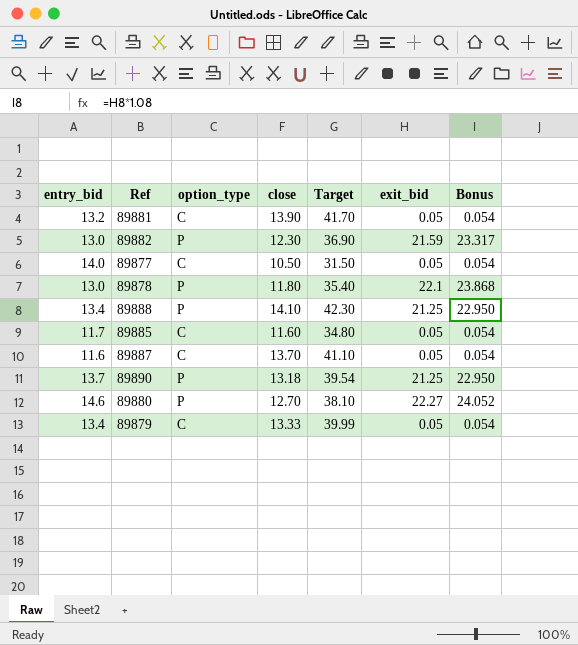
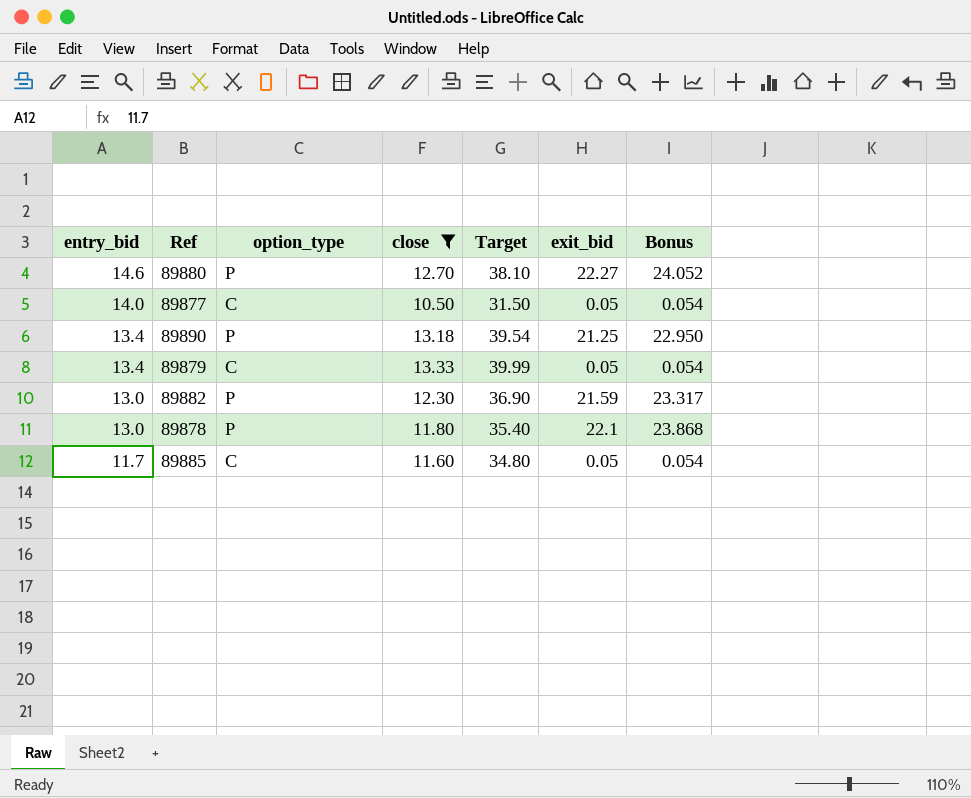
filter: none -> close <= 13.33
row order: none -> entry_bid descending
89890 | entry_bid: 13.7 -> 13.4

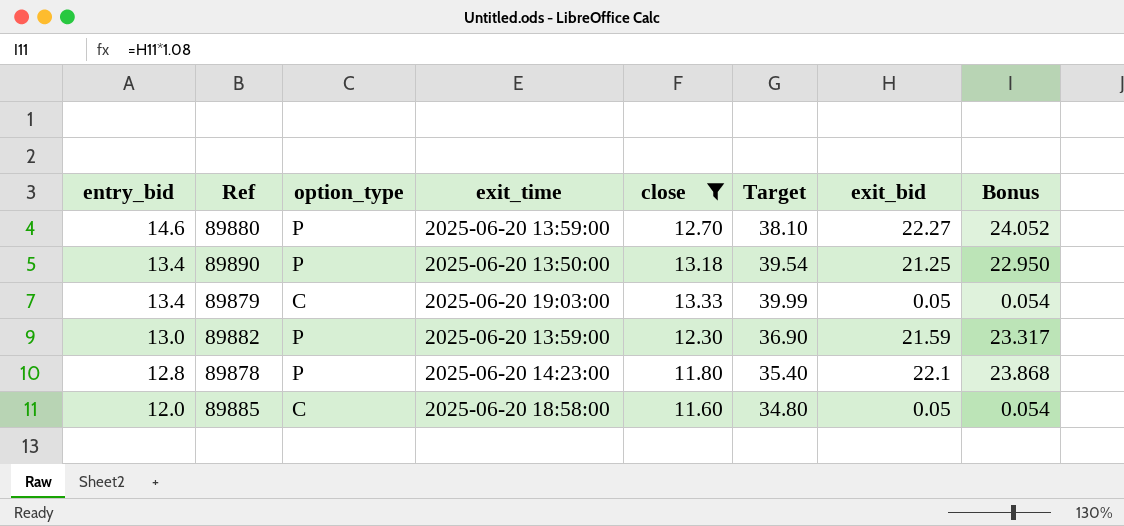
column exit_time | position: none -> 4
row 89877: 14.0 | C | 10.50 | 31.50 | 0.05 | 0.054 -> none
89878 | entry_bid: 13.0 -> 12.8
89885 | entry_bid: 11.7 -> 12.0

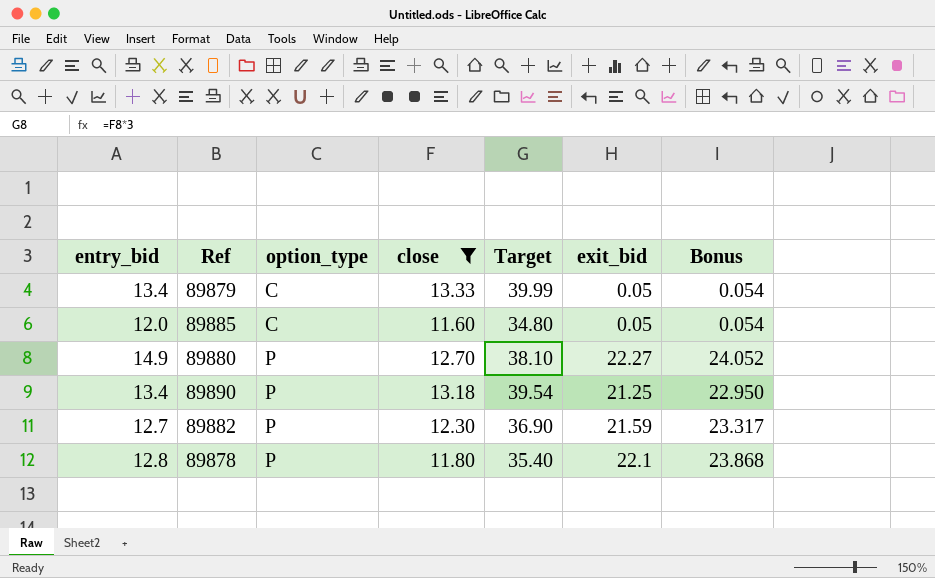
row order: entry_bid descending -> option_type ascending
column exit_time | position: 4 -> none
89880 | entry_bid: 14.6 -> 14.9
89882 | entry_bid: 13.0 -> 12.7

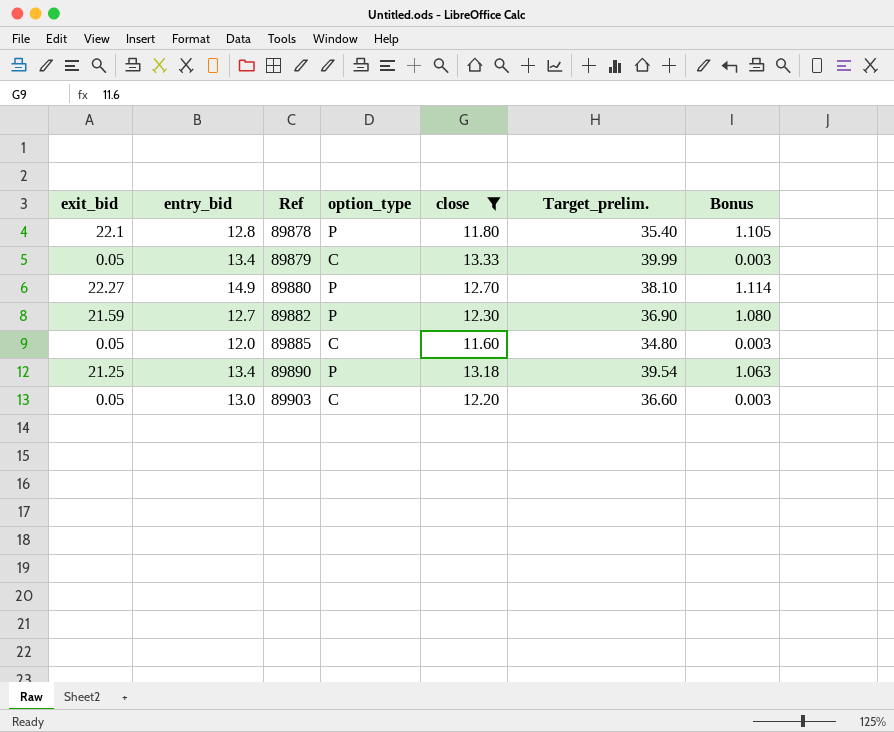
row order: option_type ascending -> Ref ascending
column exit_bid | position: 6 -> 1
column name: Target -> Target_prelim.
column Bonus | formula: [exit_bid] * 1.08 -> [exit_bid] * 0.05
row 89903: none -> 0.05 | 13.0 | C | 12.20 | 36.60 | 0.003

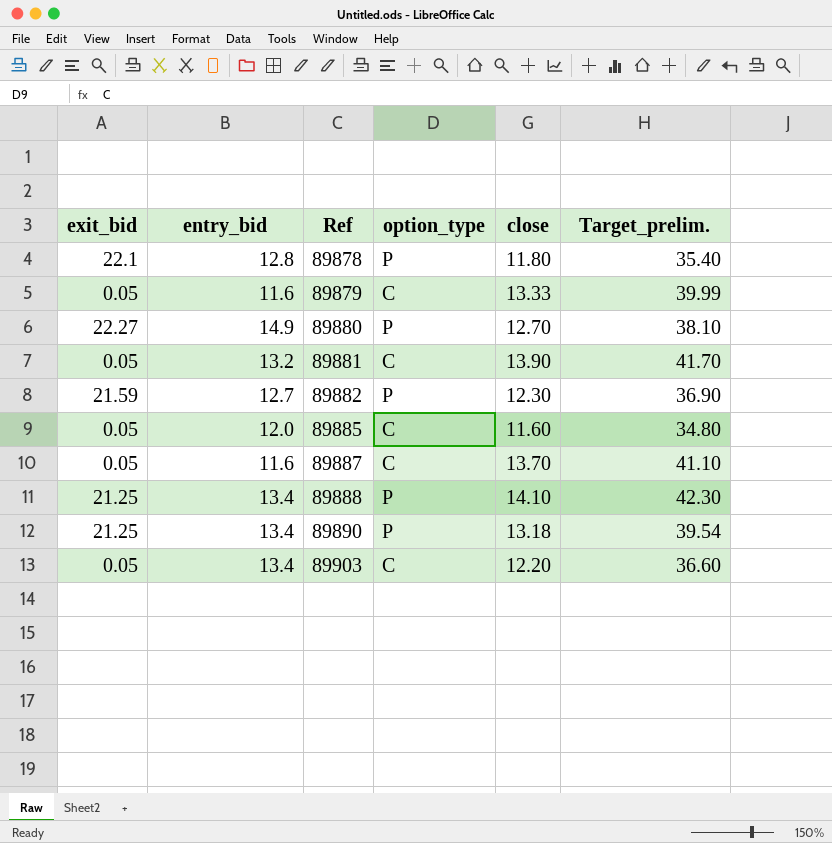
filter: close <= 13.33 -> none
column Bonus | formula: [exit_bid] * 0.05 -> none
89879 | entry_bid: 13.4 -> 11.6
89903 | entry_bid: 13.0 -> 13.4

